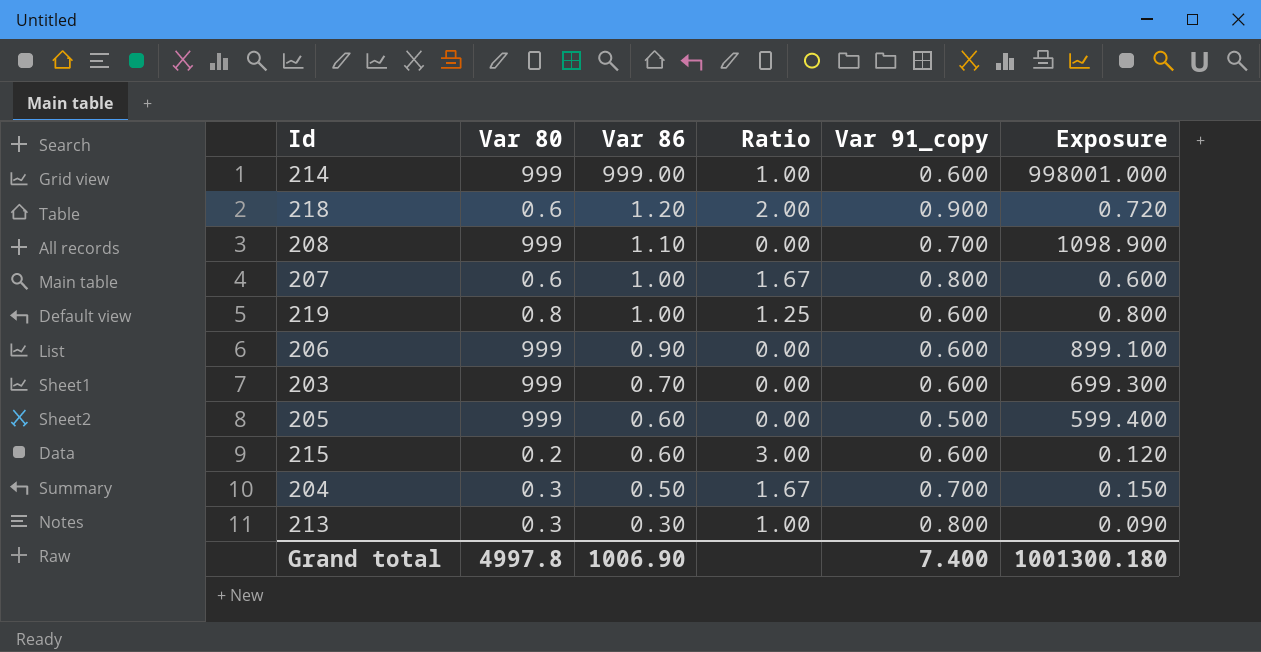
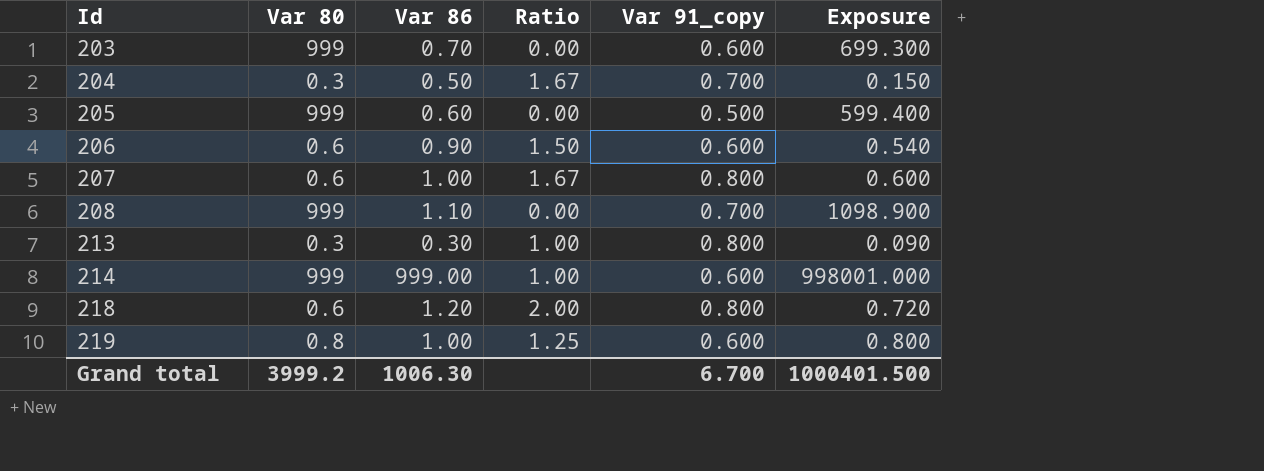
row order: Var 86 descending -> Id ascending
row 215: 0.2 | 0.60 | 3.00 | 0.600 | 0.120 -> none
206 | Var 80: 999 -> 0.6
206 | Ratio: 0.00 -> 1.50
206 | Exposure: 899.100 -> 0.540
218 | Var 91_copy: 0.900 -> 0.800
Grand total | Var 80: 4997.8 -> 3999.2
Grand total | Var 86: 1006.90 -> 1006.30
Grand total | Var 91_copy: 7.400 -> 6.700
Grand total | Exposure: 1001300.180 -> 1000401.500

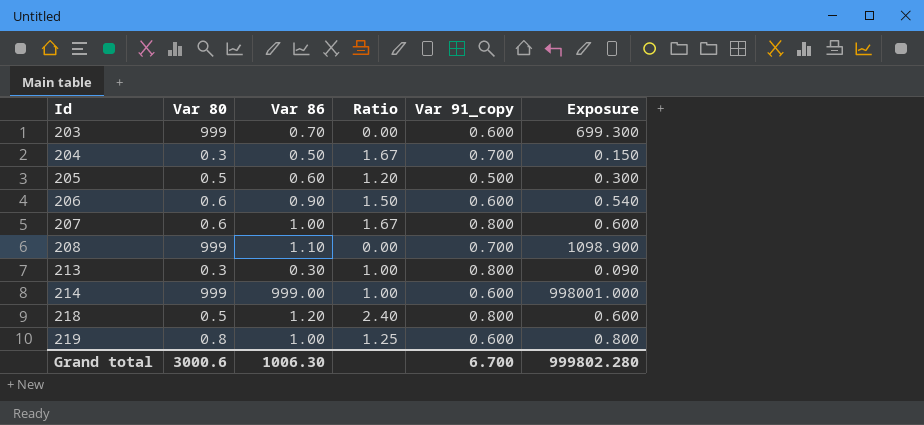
205 | Var 80: 999 -> 0.5
205 | Ratio: 0.00 -> 1.20
205 | Exposure: 599.400 -> 0.300
218 | Var 80: 0.6 -> 0.5
218 | Ratio: 2.00 -> 2.40
218 | Exposure: 0.720 -> 0.600
Grand total | Var 80: 3999.2 -> 3000.6
Grand total | Exposure: 1000401.500 -> 999802.280

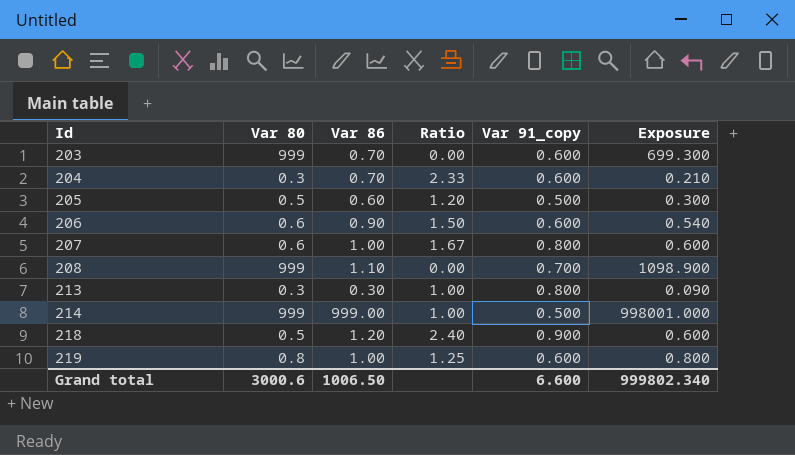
204 | Var 86: 0.50 -> 0.70
204 | Ratio: 1.67 -> 2.33
204 | Var 91_copy: 0.700 -> 0.600
204 | Exposure: 0.150 -> 0.210
214 | Var 91_copy: 0.600 -> 0.500
218 | Var 91_copy: 0.800 -> 0.900
Grand total | Var 86: 1006.30 -> 1006.50
Grand total | Var 91_copy: 6.700 -> 6.600
Grand total | Exposure: 999802.280 -> 999802.340

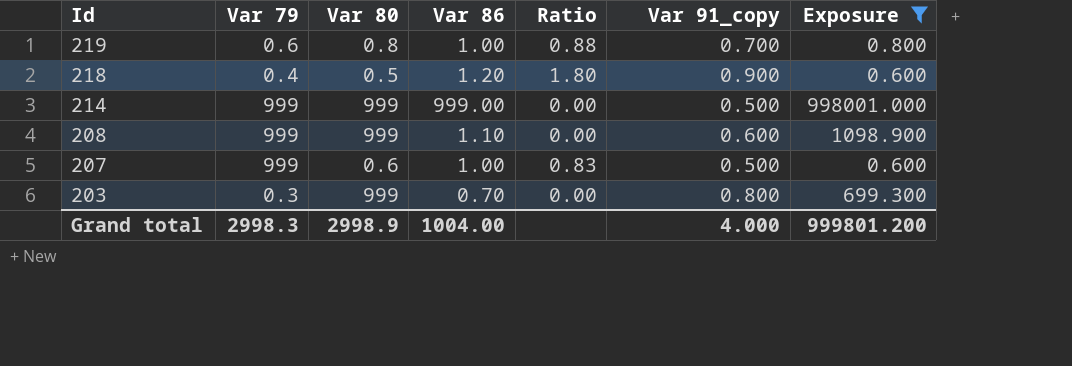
filter: none -> Exposure >= 0.600
row order: Id ascending -> Id descending
column Var 79 | position: none -> 2
column Ratio | formula: [Var 86] / [Var 80] -> [Var 91_copy] / [Var 80]
219 | Var 91_copy: 0.600 -> 0.700
208 | Var 91_copy: 0.700 -> 0.600
207 | Var 91_copy: 0.800 -> 0.500
203 | Var 91_copy: 0.600 -> 0.800
Grand total | Var 80: 3000.6 -> 2998.9
Grand total | Var 86: 1006.50 -> 1004.00
Grand total | Var 91_copy: 6.600 -> 4.000
Grand total | Exposure: 999802.340 -> 999801.200

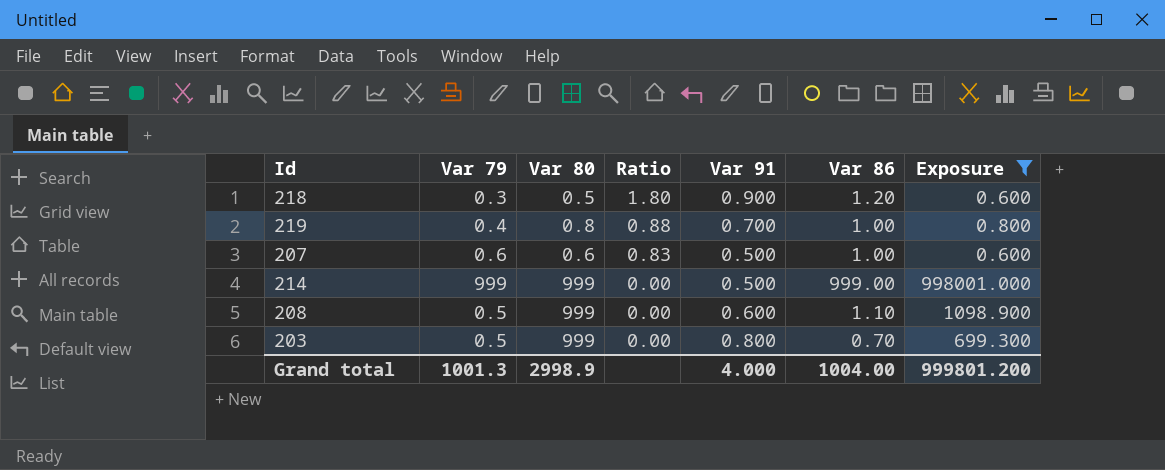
row order: Id descending -> Ratio descending
column name: Var 91_copy -> Var 91
column Var 86 | position: 4 -> 6
218 | Var 79: 0.4 -> 0.3
219 | Var 79: 0.6 -> 0.4
207 | Var 79: 999 -> 0.6
208 | Var 79: 999 -> 0.5
203 | Var 79: 0.3 -> 0.5
Grand total | Var 79: 2998.3 -> 1001.3

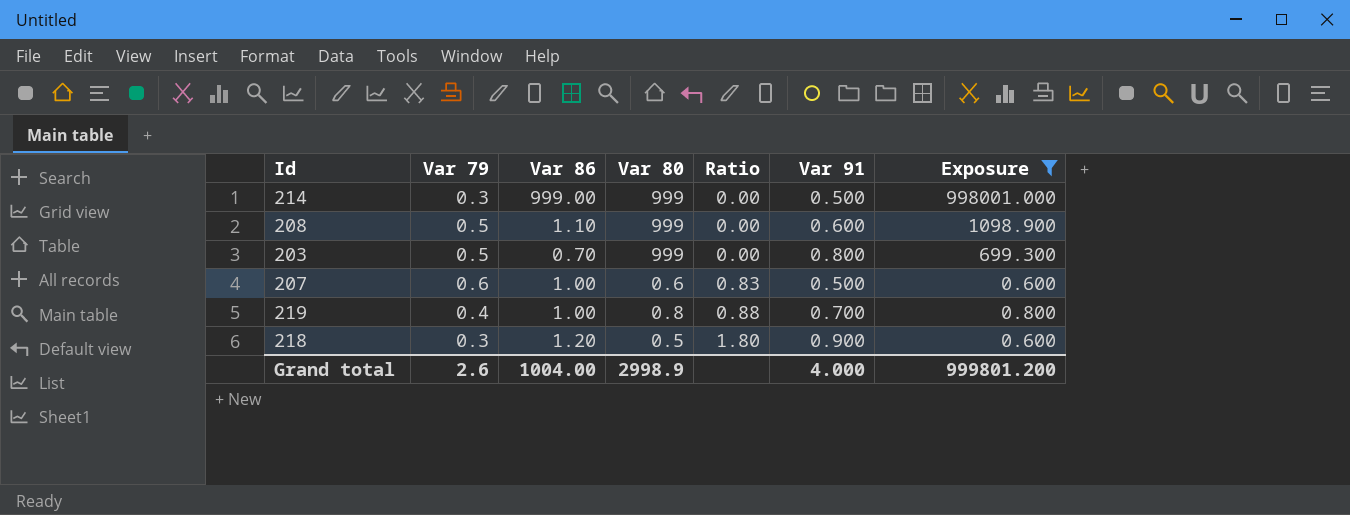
row order: Ratio descending -> Ratio ascending
column Var 86 | position: 6 -> 3
214 | Var 79: 999 -> 0.3
Grand total | Var 79: 1001.3 -> 2.6

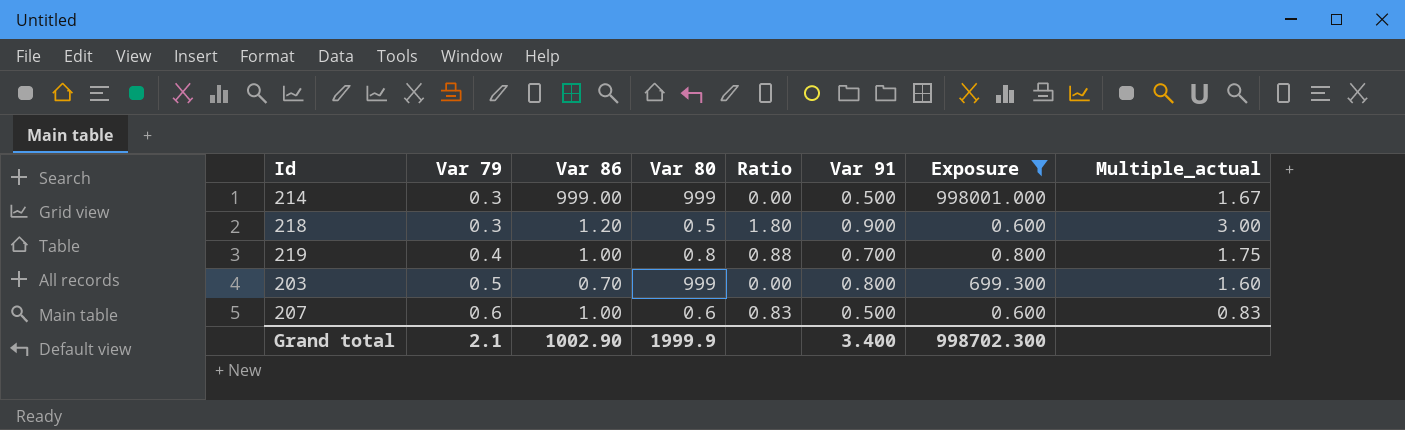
row order: Ratio ascending -> Var 79 ascending
column Multiple_actual | formula: none -> [Var 91] / [Var 79]
row 208: 0.5 | 1.10 | 999 | 0.00 | 0.600 | 1098.900 -> none
Grand total | Var 79: 2.6 -> 2.1
Grand total | Var 86: 1004.00 -> 1002.90
Grand total | Var 80: 2998.9 -> 1999.9
Grand total | Var 91: 4.000 -> 3.400
Grand total | Exposure: 999801.200 -> 998702.300

